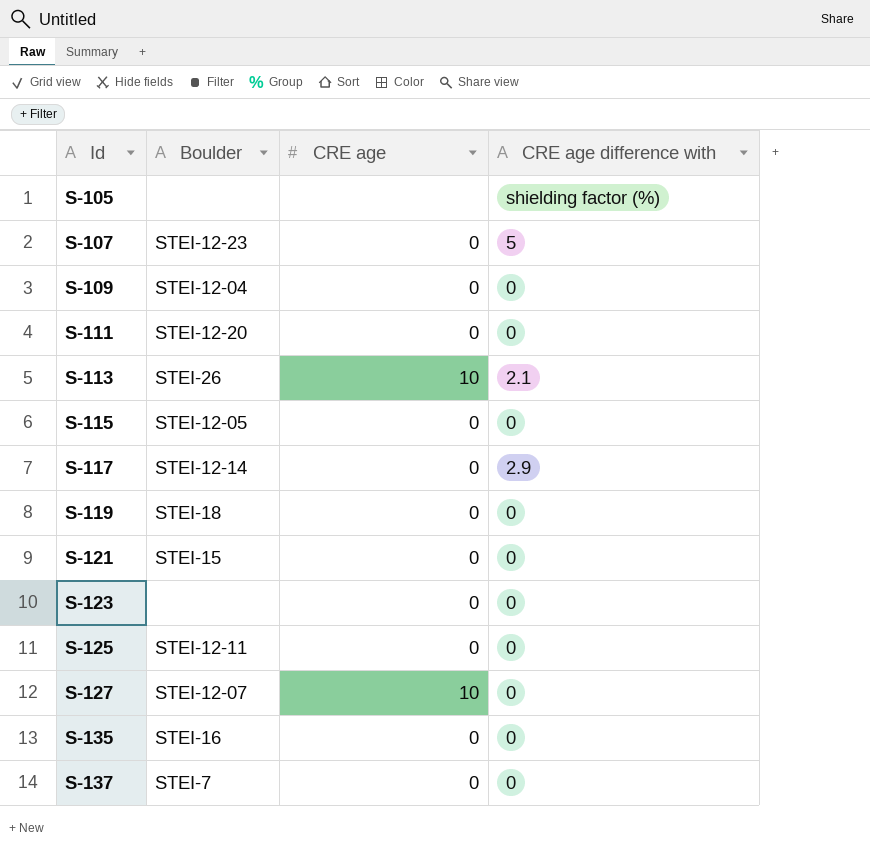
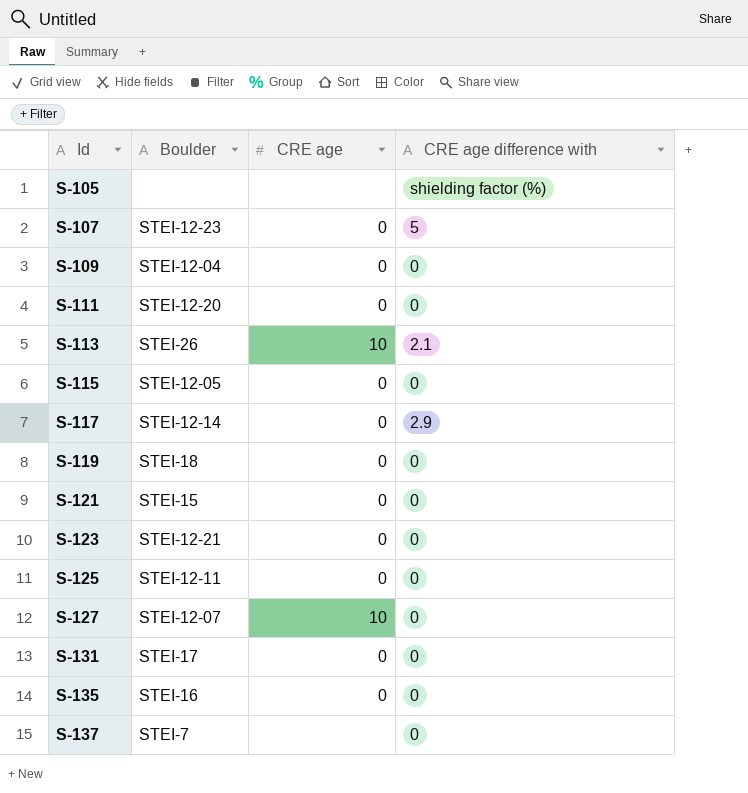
S-123 | Boulder: none -> STEI-12-21
row S-131: none -> STEI-17 | 0 | 0
S-137 | CRE age: 0 -> none

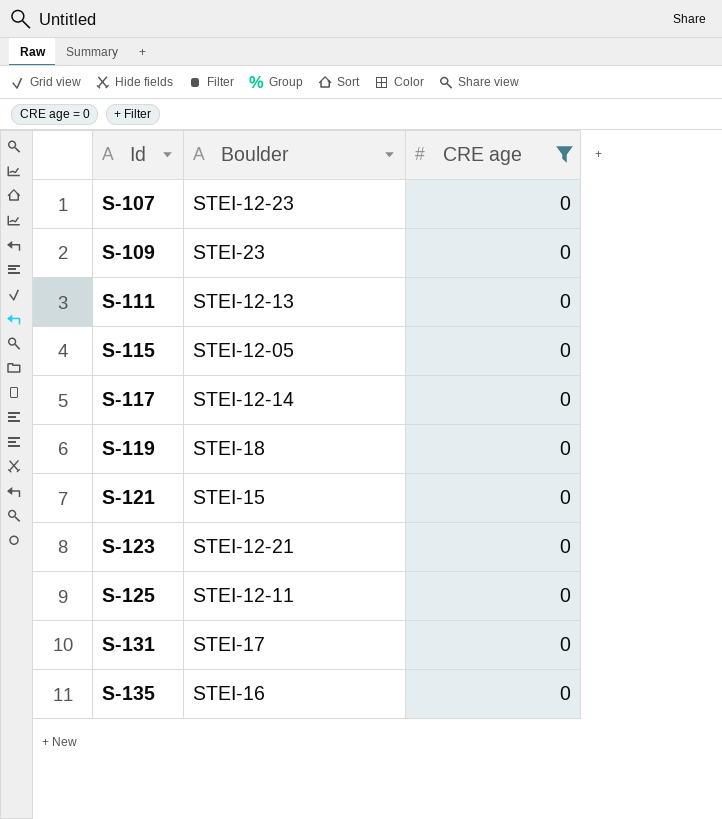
filter: none -> CRE age = 0
column CRE age difference with | position: 4 -> none
S-109 | Boulder: STEI-12-04 -> STEI-23
S-111 | Boulder: STEI-12-20 -> STEI-12-13

